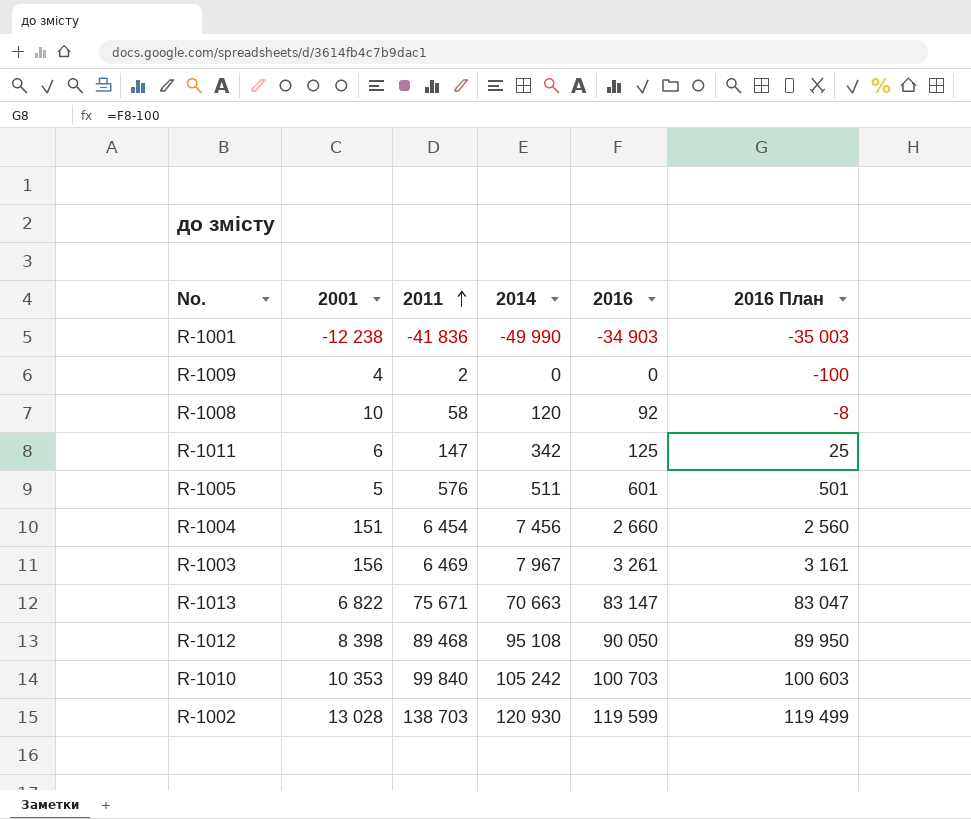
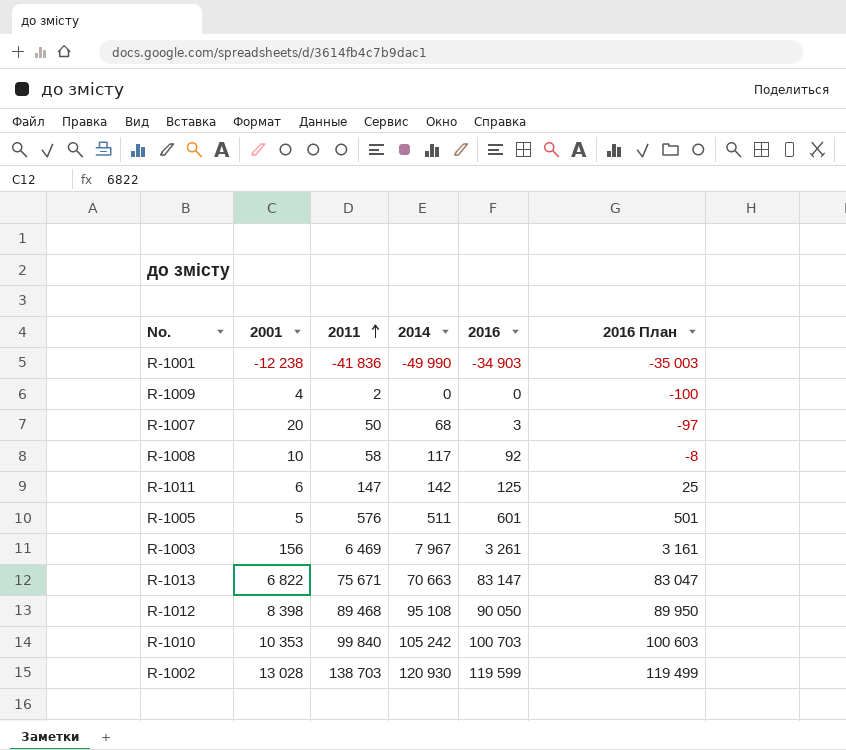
row R-1004: 151 | 6 454 | 7 456 | 2 660 | 2 560 -> none
row R-1007: none -> 20 | 50 | 68 | 3 | -97
R-1008 | 2014: 120 -> 117
R-1011 | 2014: 342 -> 142

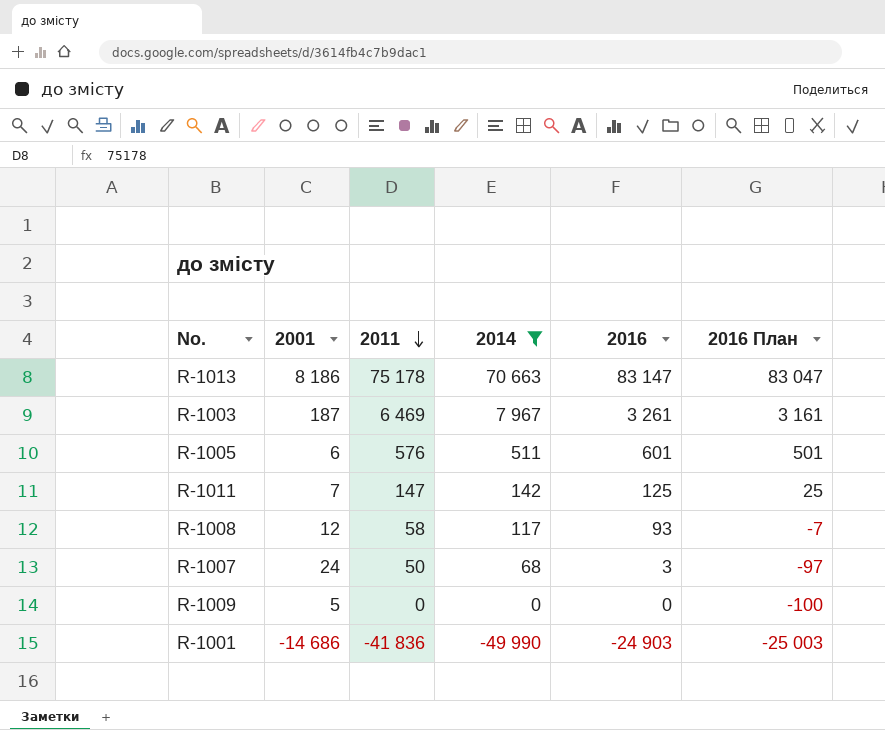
filter: none -> 2014 <= 70 663
row order: 2011 ascending -> 2011 descending
R-1013 | 2001: 6 822 -> 8 186
R-1013 | 2011: 75 671 -> 75 178
R-1003 | 2001: 156 -> 187
R-1005 | 2001: 5 -> 6
R-1011 | 2001: 6 -> 7
R-1008 | 2001: 10 -> 12
R-1008 | 2016: 92 -> 93
R-1008 | 2016 План: -8 -> -7
R-1007 | 2001: 20 -> 24
R-1009 | 2001: 4 -> 5
R-1009 | 2011: 2 -> 0
R-1001 | 2001: -12 238 -> -14 686
R-1001 | 2016: -34 903 -> -24 903
R-1001 | 2016 План: -35 003 -> -25 003

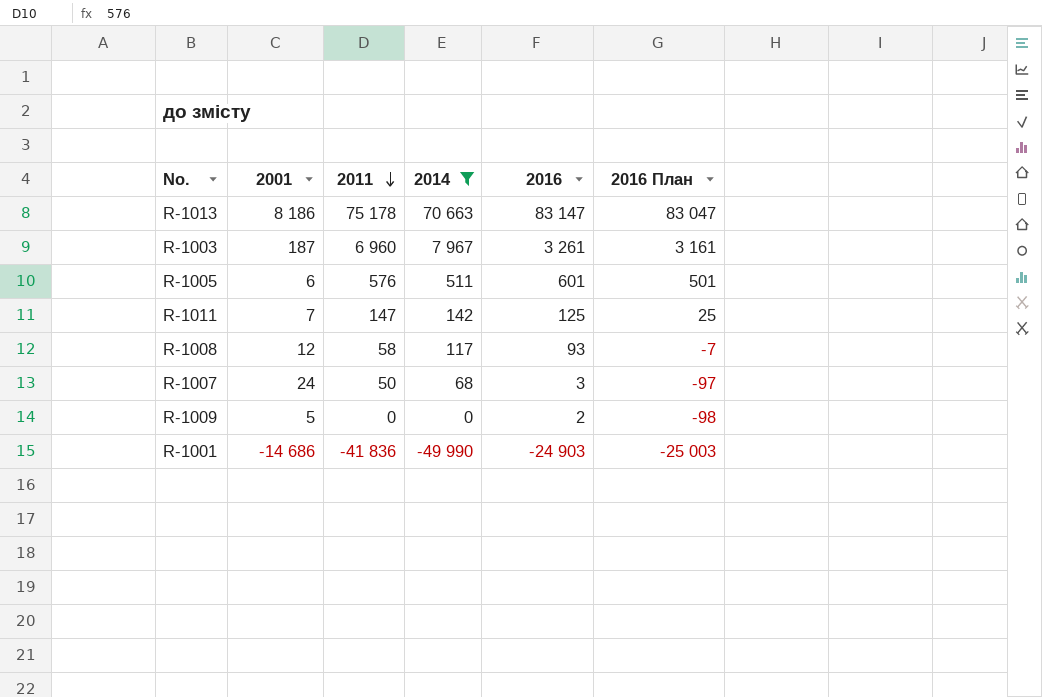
R-1003 | 2011: 6 469 -> 6 960
R-1009 | 2016: 0 -> 2
R-1009 | 2016 План: -100 -> -98

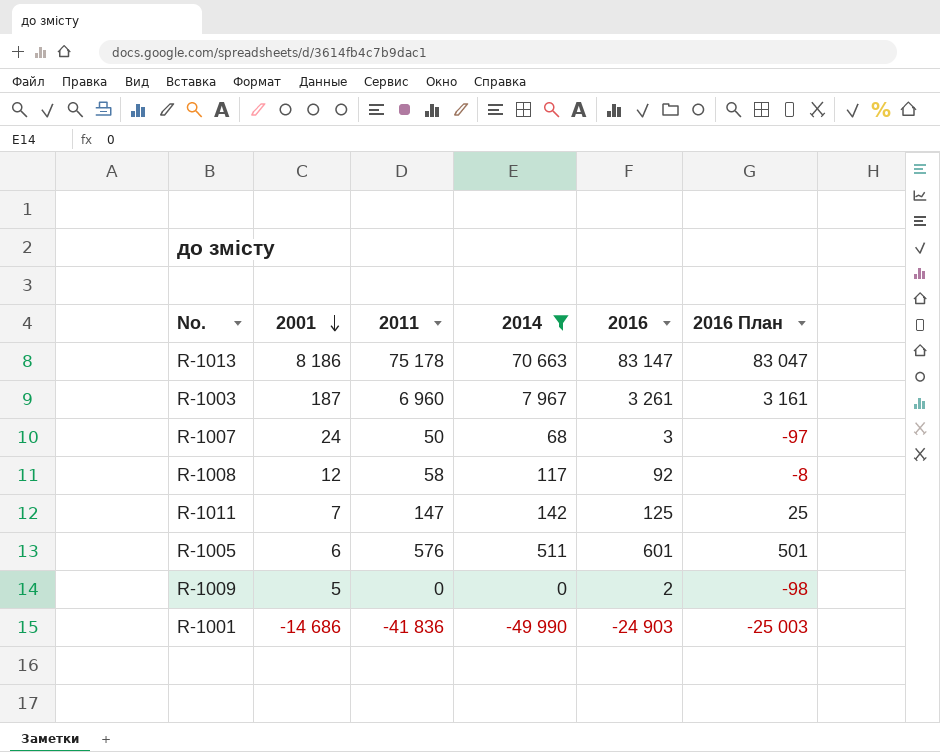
row order: 2011 descending -> 2001 descending
R-1008 | 2016: 93 -> 92
R-1008 | 2016 План: -7 -> -8

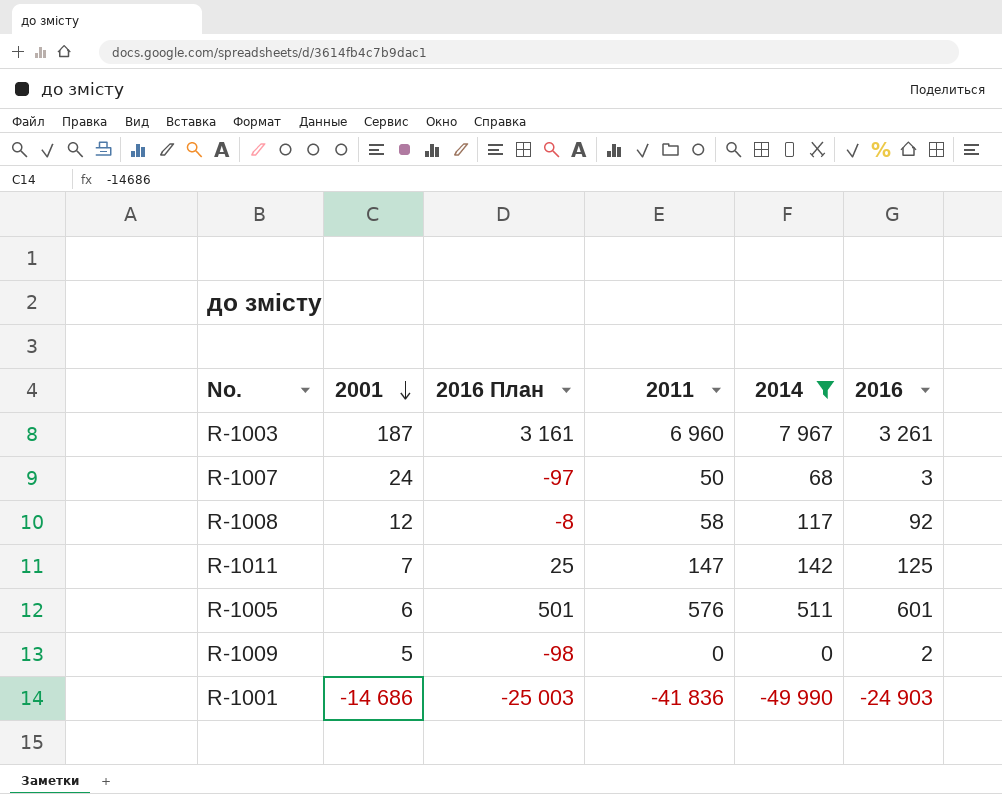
column 2016 План | position: 6 -> 3
row R-1013: 8 186 | 75 178 | 70 663 | 83 147 | 83 047 -> none

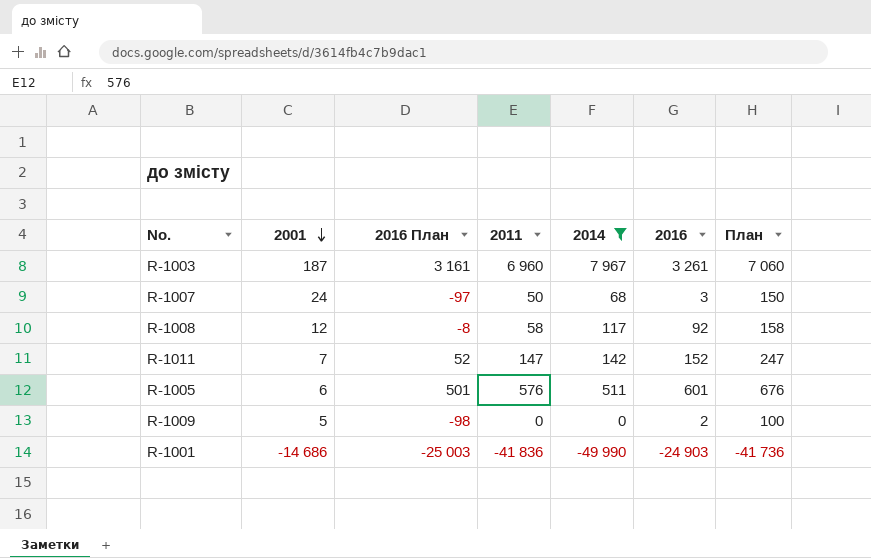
column План | formula: none -> [2011] + 100
R-1011 | 2016 План: 25 -> 52
R-1011 | 2016: 125 -> 152

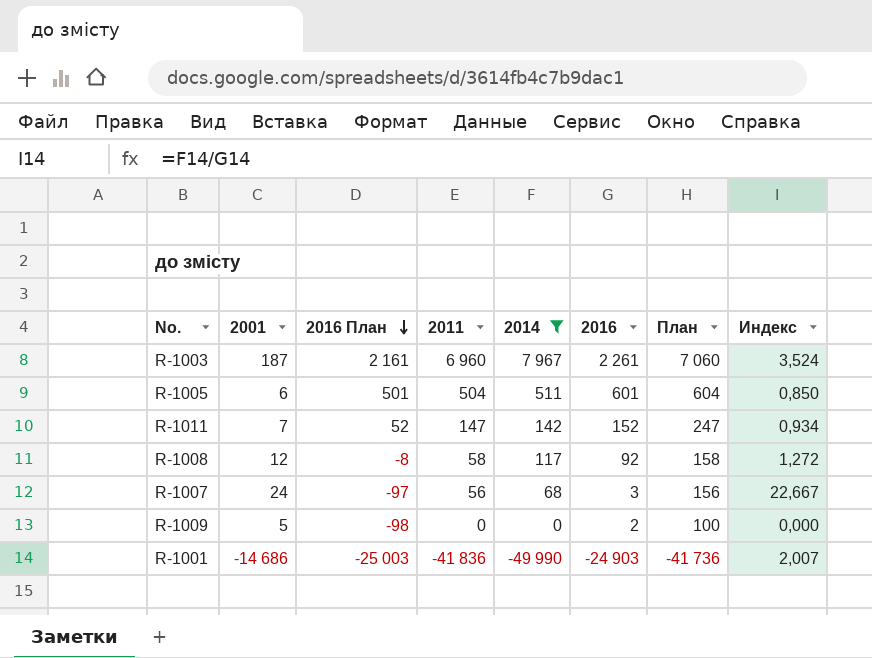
row order: 2001 descending -> 2016 План descending
column Индекс | formula: none -> [2014] / [2016]
R-1003 | 2016 План: 3 161 -> 2 161
R-1003 | 2016: 3 261 -> 2 261
R-1005 | 2011: 576 -> 504
R-1005 | План: 676 -> 604
R-1007 | 2011: 50 -> 56
R-1007 | План: 150 -> 156

